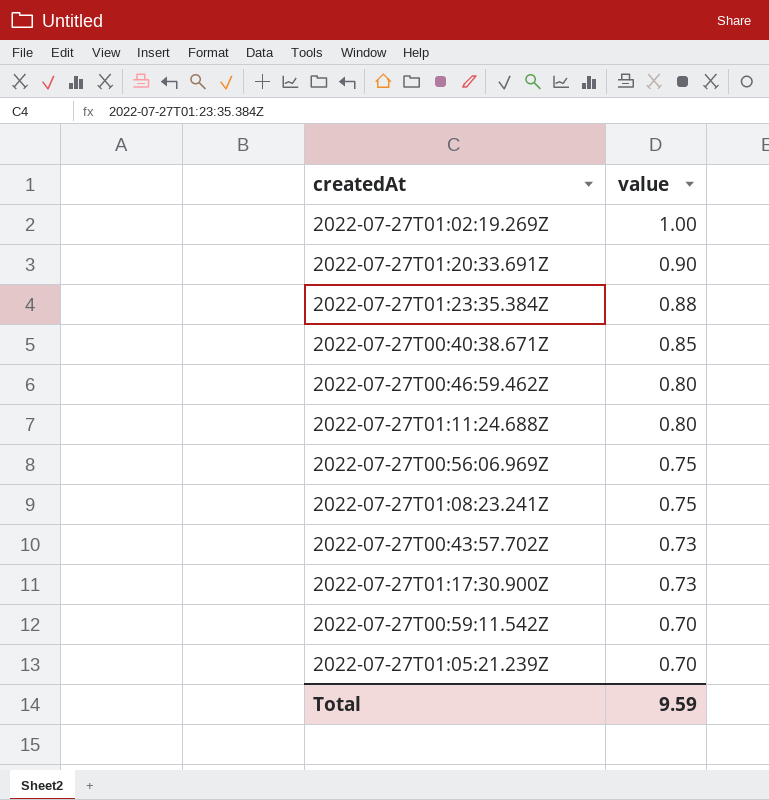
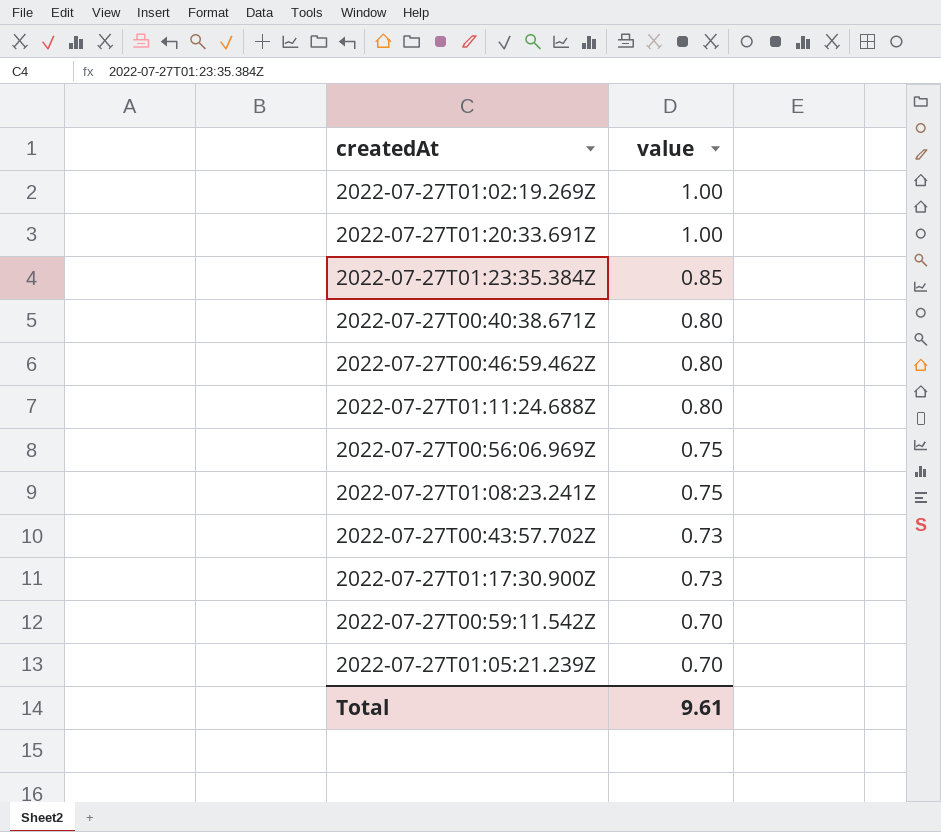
2022-07-27T01:20:33.691Z | value: 0.90 -> 1.00
2022-07-27T01:23:35.384Z | value: 0.88 -> 0.85
2022-07-27T00:40:38.671Z | value: 0.85 -> 0.80
Total | value: 9.59 -> 9.61

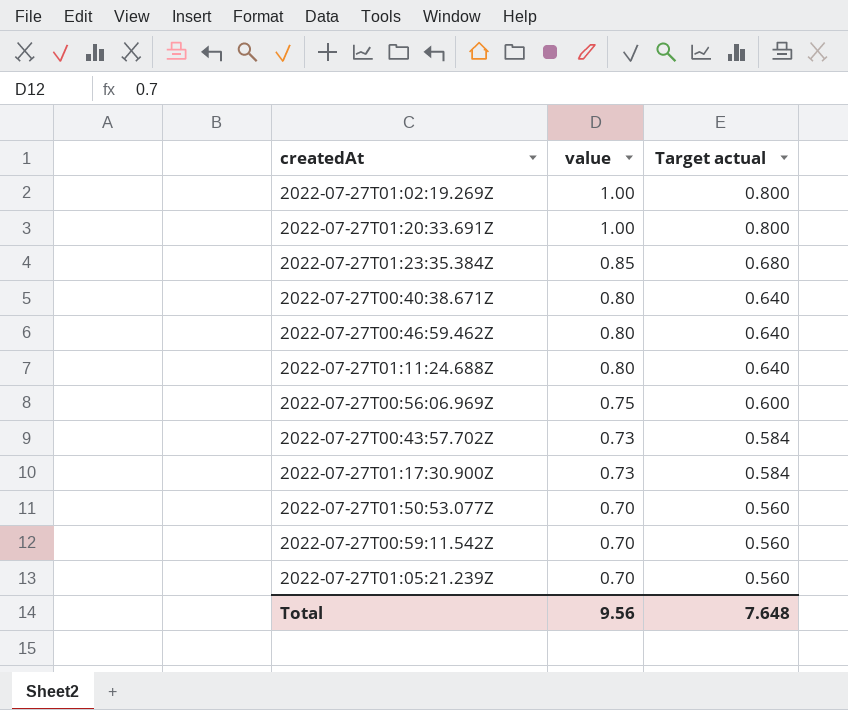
column Target actual | formula: none -> [value] * 0.8
row 2022-07-27T01:08:23.241Z: 0.75 -> none
row 2022-07-27T01:50:53.077Z: none -> 0.70 | 0.560
Total | value: 9.61 -> 9.56

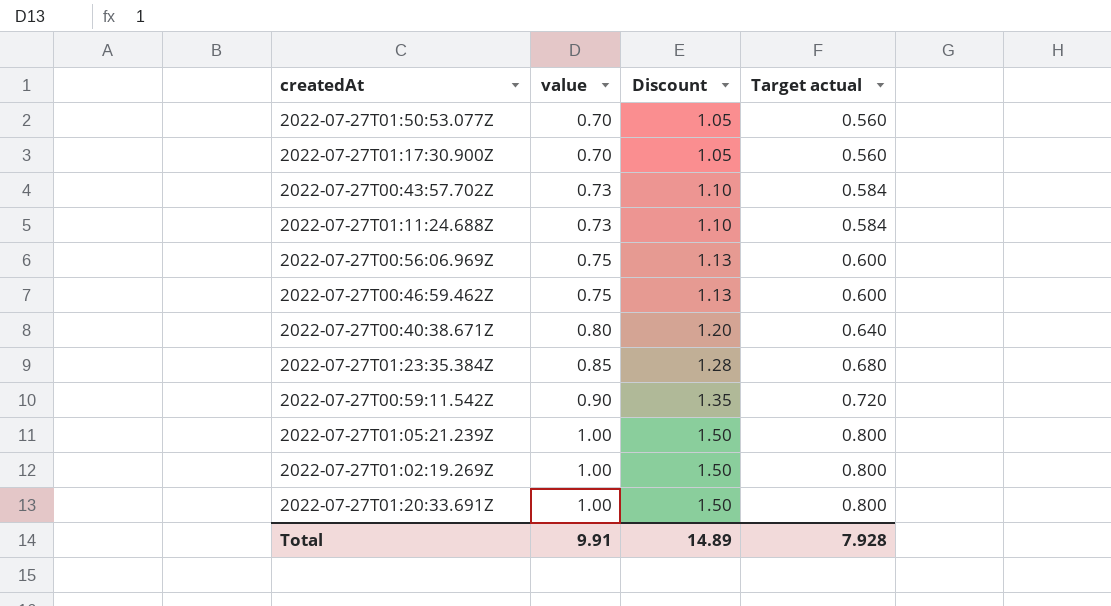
row order: value descending -> value ascending
column Discount | formula: none -> [value] * 1.5
2022-07-27T01:17:30.900Z | value: 0.73 -> 0.70
2022-07-27T01:17:30.900Z | Target actual: 0.584 -> 0.560
2022-07-27T01:11:24.688Z | value: 0.80 -> 0.73
2022-07-27T01:11:24.688Z | Target actual: 0.640 -> 0.584
2022-07-27T00:46:59.462Z | value: 0.80 -> 0.75
2022-07-27T00:46:59.462Z | Target actual: 0.640 -> 0.600
2022-07-27T00:59:11.542Z | value: 0.70 -> 0.90
2022-07-27T00:59:11.542Z | Target actual: 0.560 -> 0.720
2022-07-27T01:05:21.239Z | value: 0.70 -> 1.00
2022-07-27T01:05:21.239Z | Target actual: 0.560 -> 0.800
Total | value: 9.56 -> 9.91
Total | Target actual: 7.648 -> 7.928

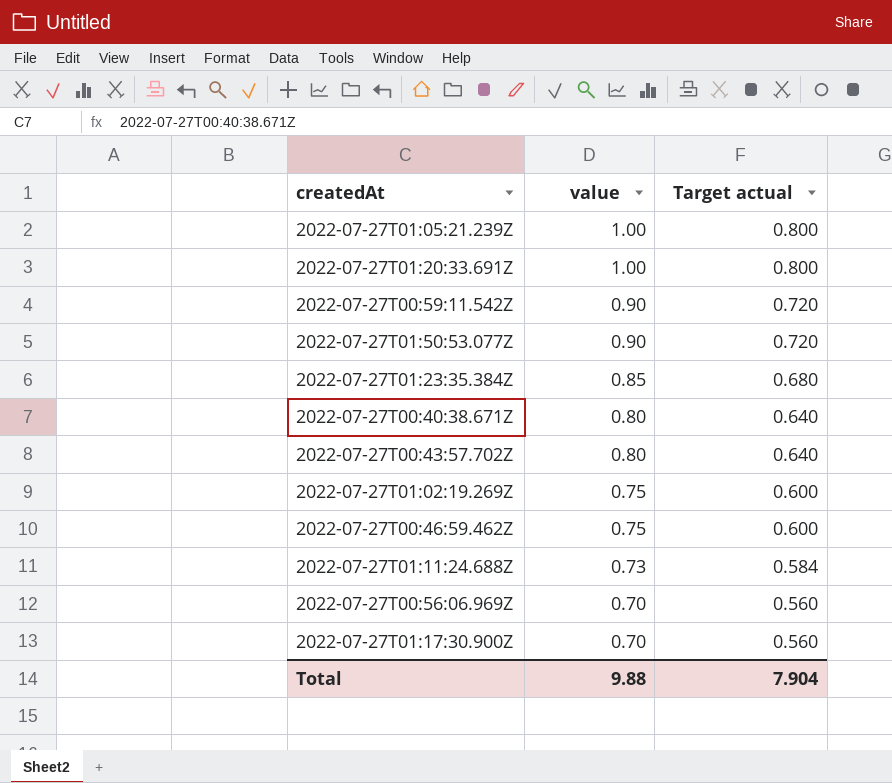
row order: value ascending -> value descending
column Discount | formula: [value] * 1.5 -> none
2022-07-27T01:50:53.077Z | value: 0.70 -> 0.90
2022-07-27T01:50:53.077Z | Target actual: 0.560 -> 0.720
2022-07-27T00:43:57.702Z | value: 0.73 -> 0.80
2022-07-27T00:43:57.702Z | Target actual: 0.584 -> 0.640
2022-07-27T01:02:19.269Z | value: 1.00 -> 0.75
2022-07-27T01:02:19.269Z | Target actual: 0.800 -> 0.600
2022-07-27T00:56:06.969Z | value: 0.75 -> 0.70
2022-07-27T00:56:06.969Z | Target actual: 0.600 -> 0.560
Total | value: 9.91 -> 9.88
Total | Target actual: 7.928 -> 7.904

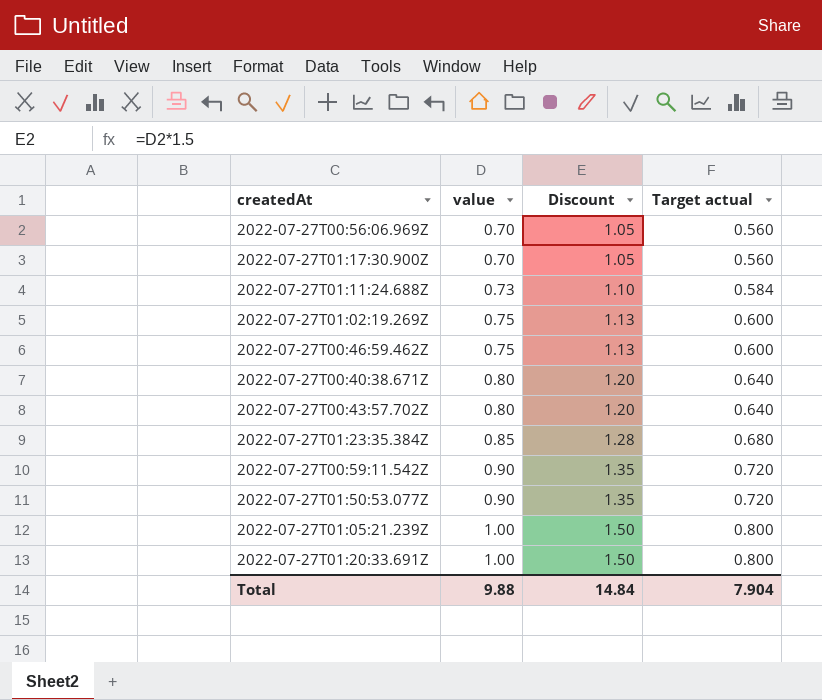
row order: value descending -> value ascending
column Discount | formula: none -> [value] * 1.5

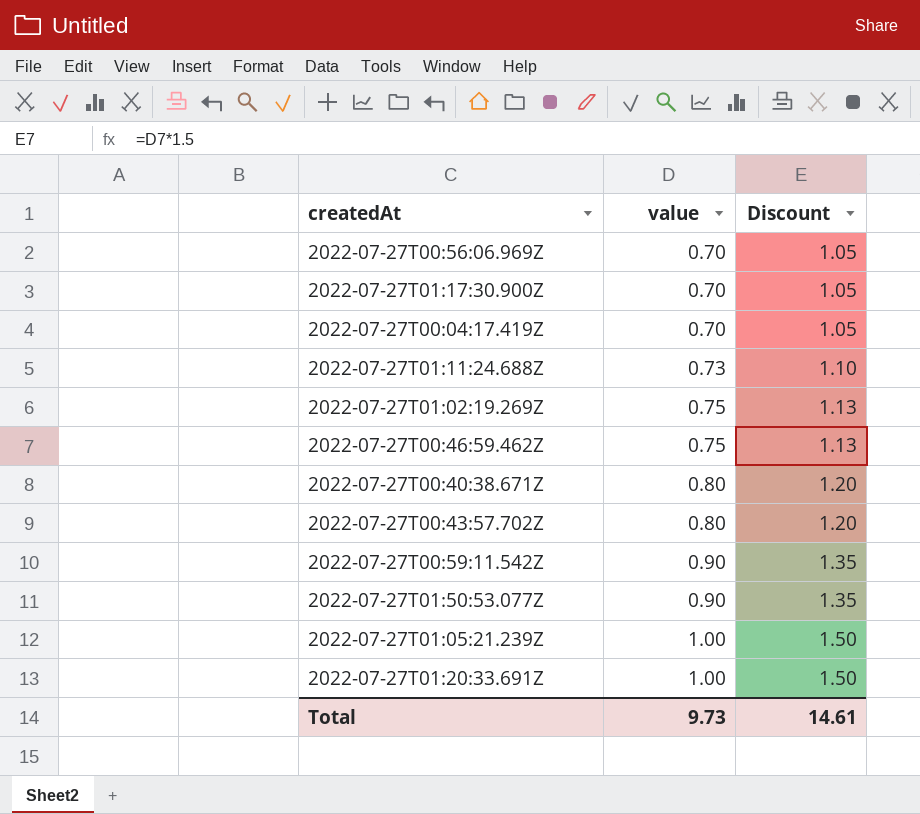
column Target actual | formula: [value] * 0.8 -> none
row 2022-07-27T01:23:35.384Z: 0.85 | 1.28 | 0.680 -> none
row 2022-07-27T00:04:17.419Z: none -> 0.70 | 1.05
Total | value: 9.88 -> 9.73
Total | Discount: 14.84 -> 14.61

